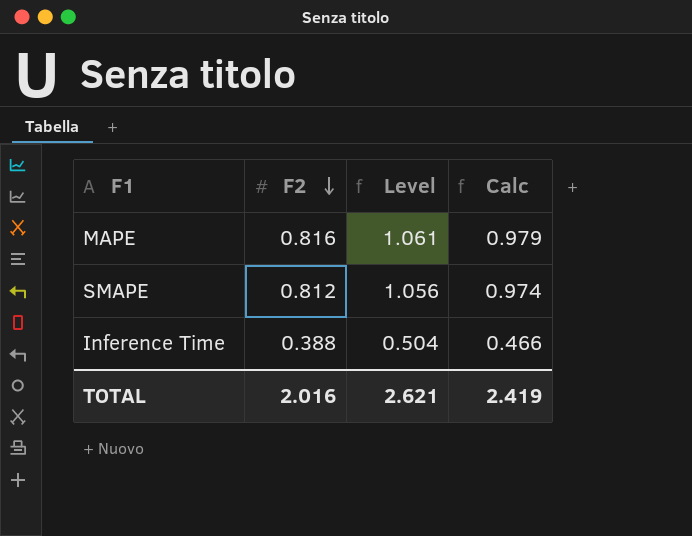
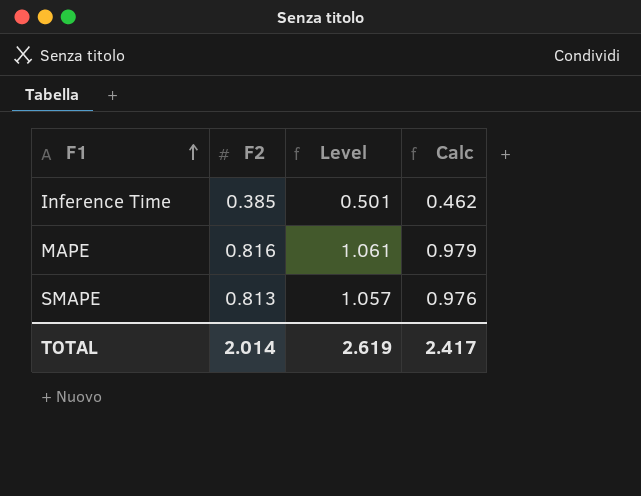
row order: F2 descending -> F1 ascending
Inference Time | F2: 0.388 -> 0.385
Inference Time | Level: 0.504 -> 0.501
Inference Time | Calc: 0.466 -> 0.462
SMAPE | F2: 0.812 -> 0.813
SMAPE | Level: 1.056 -> 1.057
SMAPE | Calc: 0.974 -> 0.976
TOTAL | F2: 2.016 -> 2.014
TOTAL | Level: 2.621 -> 2.619
TOTAL | Calc: 2.419 -> 2.417

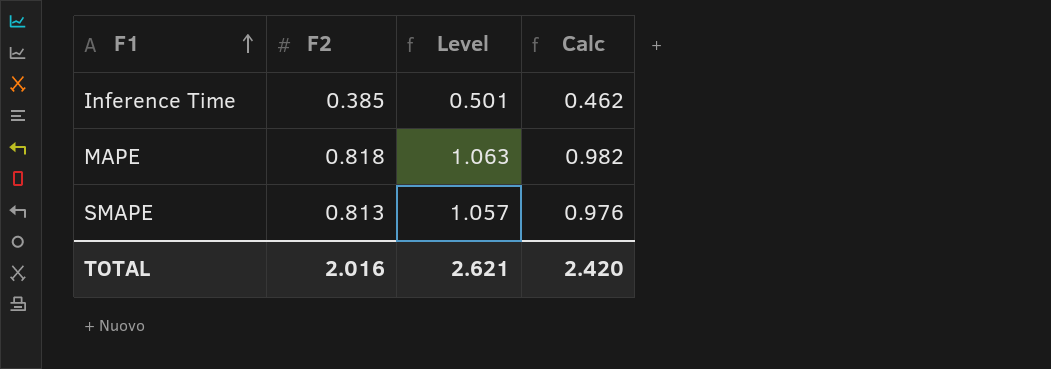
MAPE | F2: 0.816 -> 0.818
MAPE | Level: 1.061 -> 1.063
MAPE | Calc: 0.979 -> 0.982
TOTAL | F2: 2.014 -> 2.016
TOTAL | Level: 2.619 -> 2.621
TOTAL | Calc: 2.417 -> 2.420

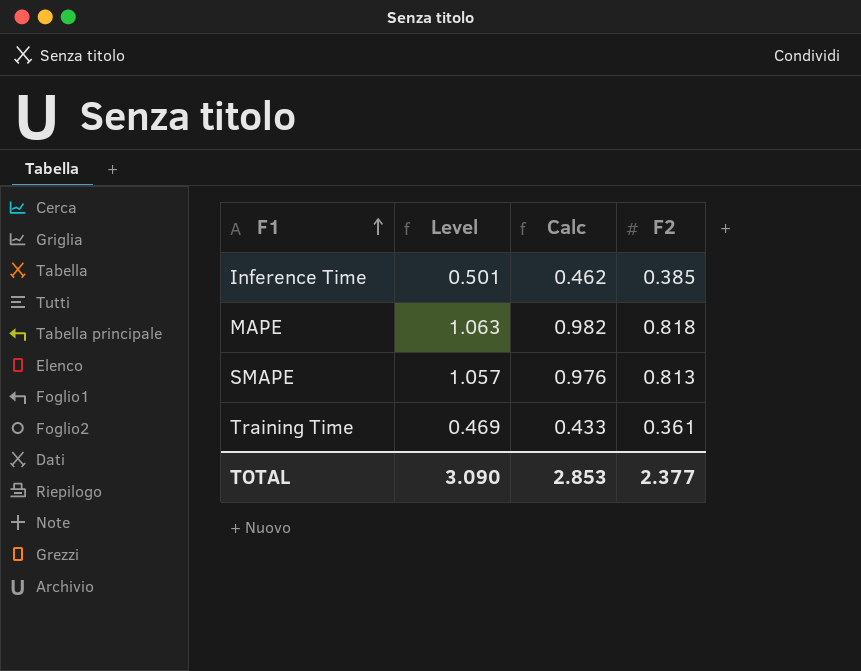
column F2 | position: 2 -> 4
row Training Time: none -> 0.469 | 0.433 | 0.361
TOTAL | Level: 2.621 -> 3.090
TOTAL | Calc: 2.420 -> 2.853
TOTAL | F2: 2.016 -> 2.377

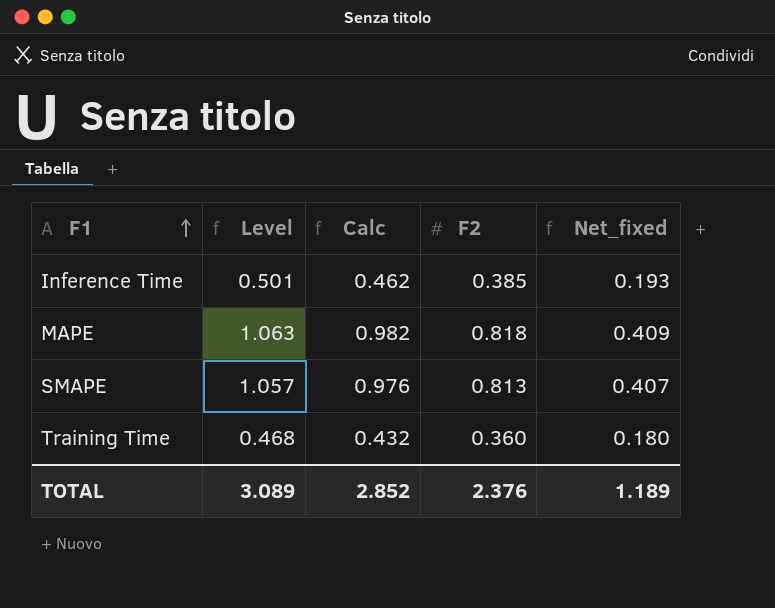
column Net_fixed | formula: none -> [F2] * 0.5
Training Time | Level: 0.469 -> 0.468
Training Time | Calc: 0.433 -> 0.432
Training Time | F2: 0.361 -> 0.360
TOTAL | Level: 3.090 -> 3.089
TOTAL | Calc: 2.853 -> 2.852
TOTAL | F2: 2.377 -> 2.376

